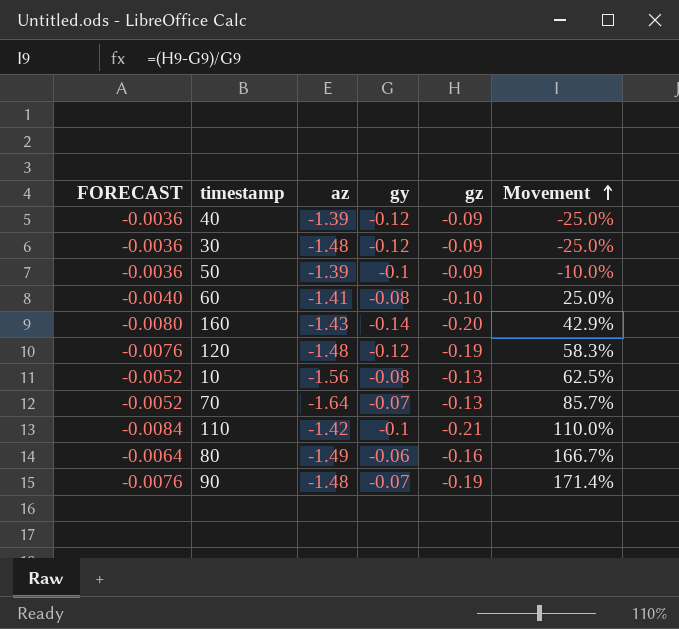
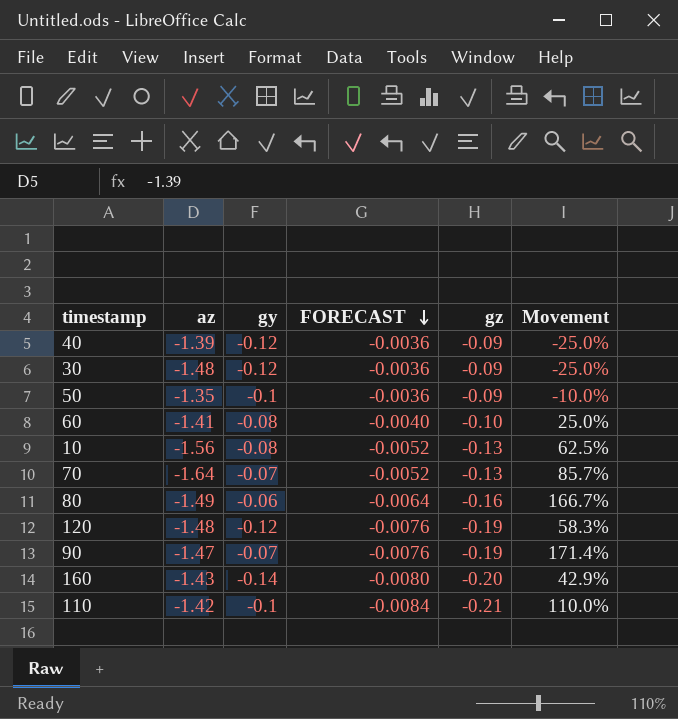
row order: Movement ascending -> FORECAST descending
column FORECAST | position: 1 -> 4
50 | az: -1.39 -> -1.35
90 | az: -1.48 -> -1.47

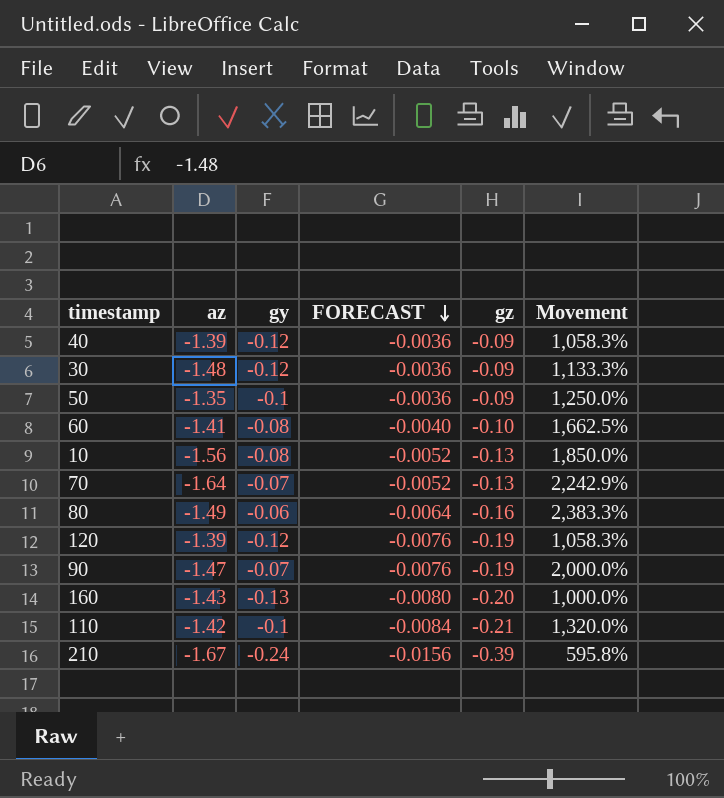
column Movement | formula: ([gz] - [gy]) / [gy] -> ([az] - [gy]) / [gy]
120 | az: -1.48 -> -1.39
160 | gy: -0.14 -> -0.13
row 210: none -> -1.67 | -0.24 | -0.0156 | -0.39 | 595.8%

